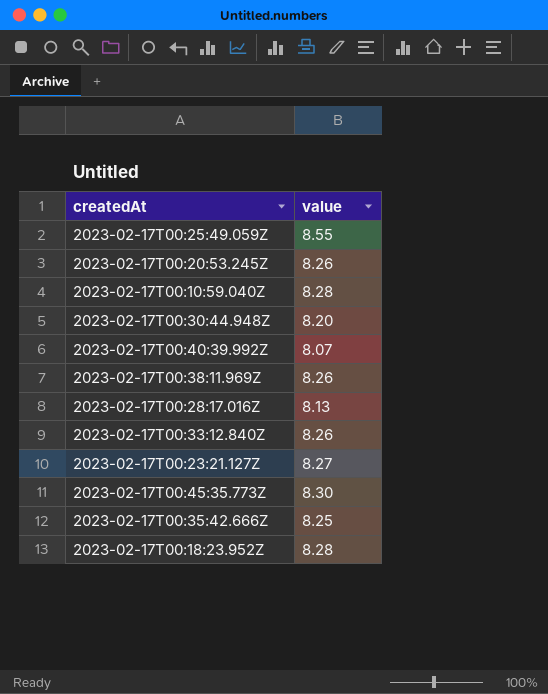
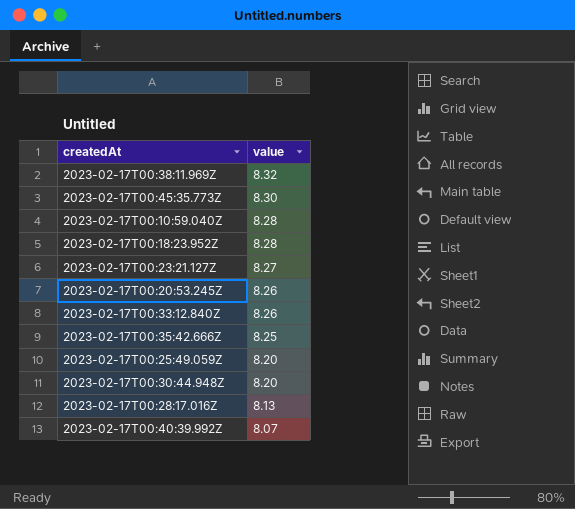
row order: none -> value descending
2023-02-17T00:38:11.969Z | value: 8.26 -> 8.32
2023-02-17T00:25:49.059Z | value: 8.55 -> 8.20

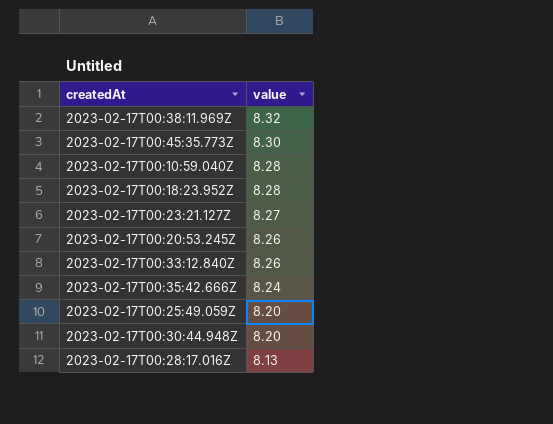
row 2023-02-17T00:40:39.992Z: 8.07 -> none
2023-02-17T00:35:42.666Z | value: 8.25 -> 8.24

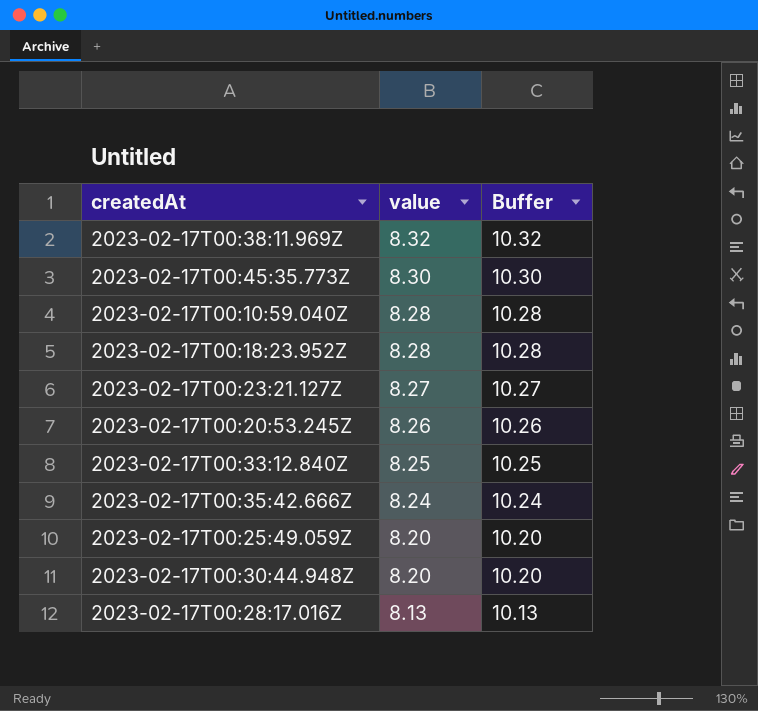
column Buffer | formula: none -> [value] + 2
2023-02-17T00:33:12.840Z | value: 8.26 -> 8.25

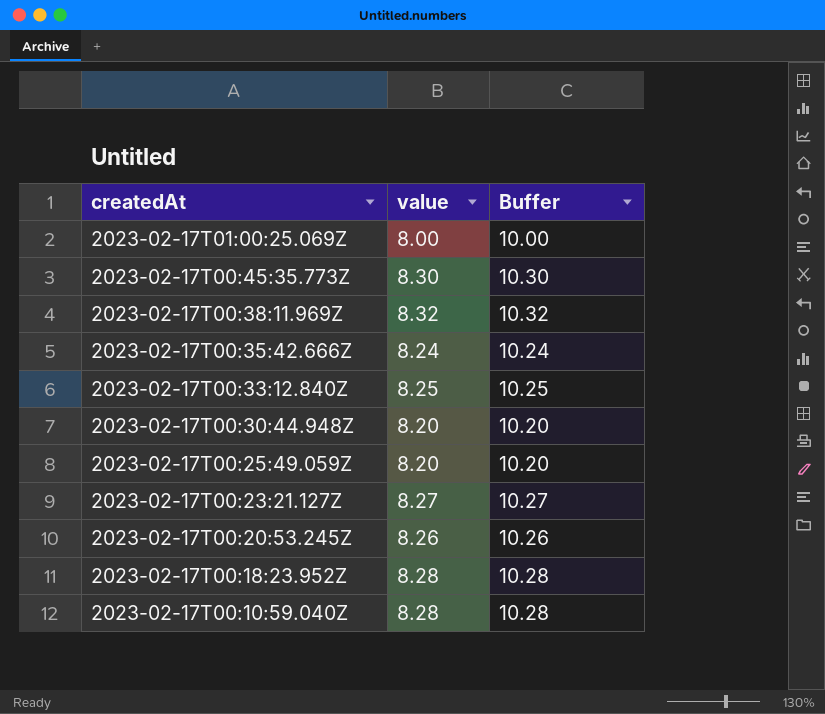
row order: value descending -> createdAt descending
row 2023-02-17T00:28:17.016Z: 8.13 | 10.13 -> none
row 2023-02-17T01:00:25.069Z: none -> 8.00 | 10.00

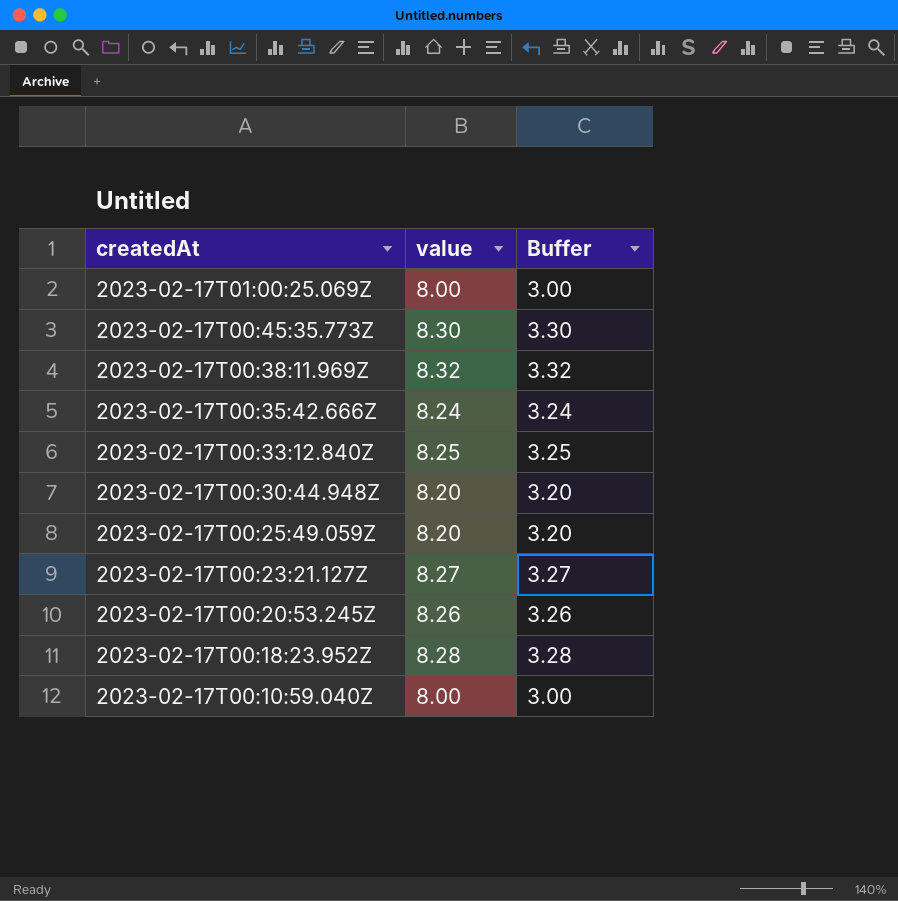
column Buffer | formula: [value] + 2 -> [value] - 5
2023-02-17T00:10:59.040Z | value: 8.28 -> 8.00

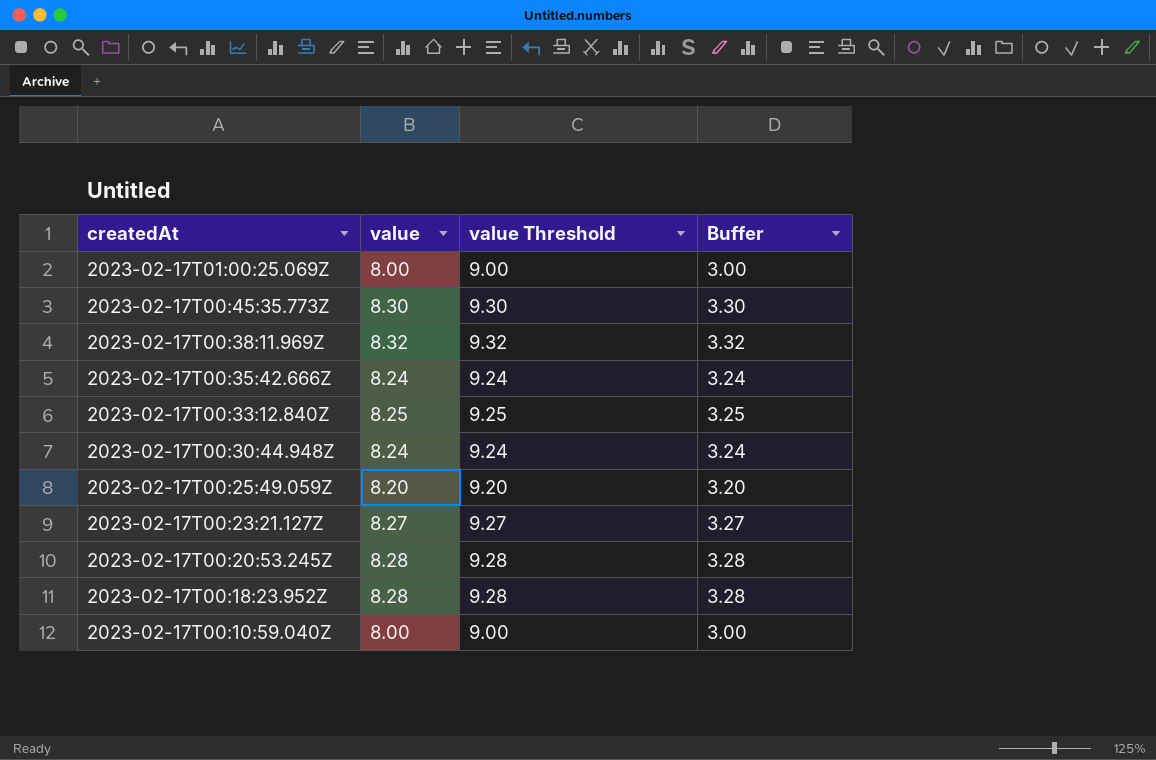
column value Threshold | formula: none -> [value] + 1
2023-02-17T00:30:44.948Z | value: 8.20 -> 8.24
2023-02-17T00:30:44.948Z | Buffer: 3.20 -> 3.24
2023-02-17T00:20:53.245Z | value: 8.26 -> 8.28
2023-02-17T00:20:53.245Z | Buffer: 3.26 -> 3.28

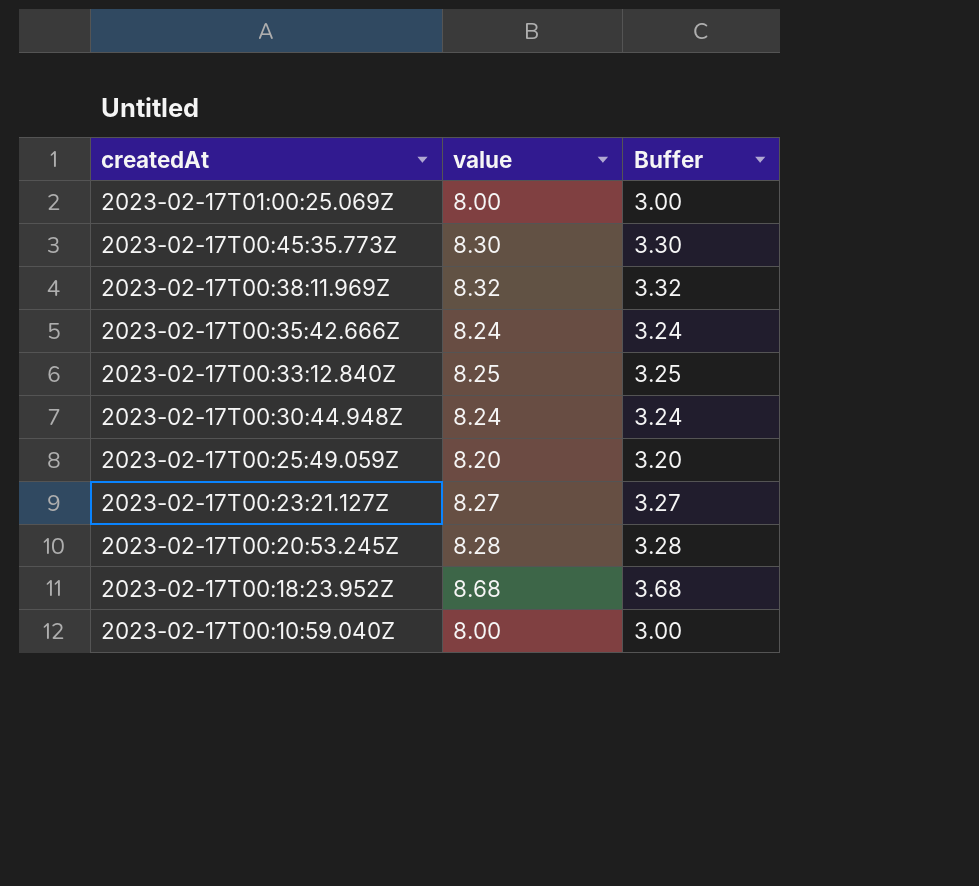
column value Threshold | formula: [value] + 1 -> none
2023-02-17T00:18:23.952Z | value: 8.28 -> 8.68
2023-02-17T00:18:23.952Z | Buffer: 3.28 -> 3.68

